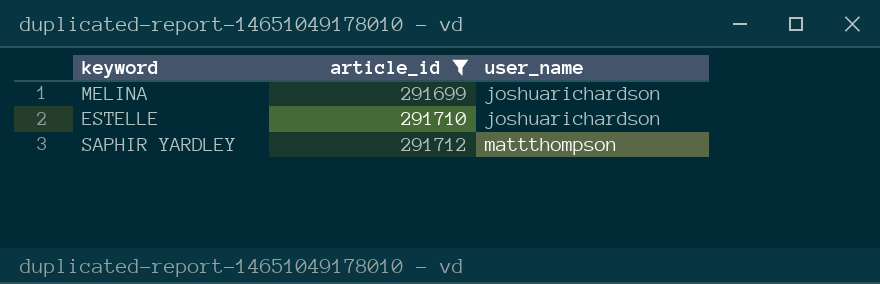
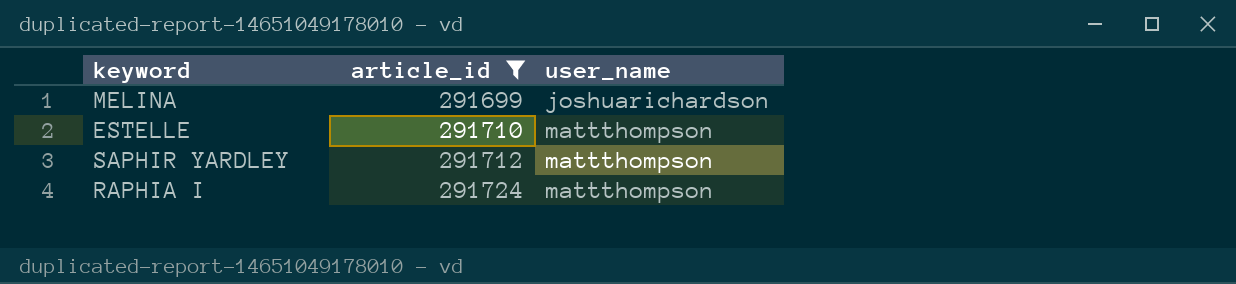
ESTELLE | user_name: joshuarichardson -> mattthompson
row RAPHIA I: none -> 291724 | mattthompson

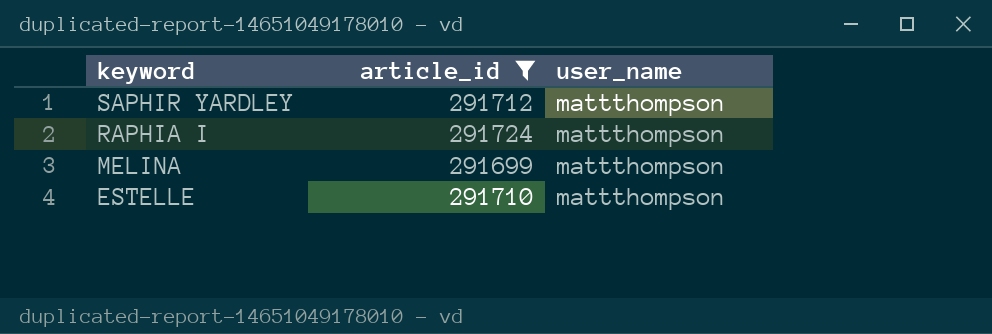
row order: article_id ascending -> keyword descending
MELINA | user_name: joshuarichardson -> mattthompson

